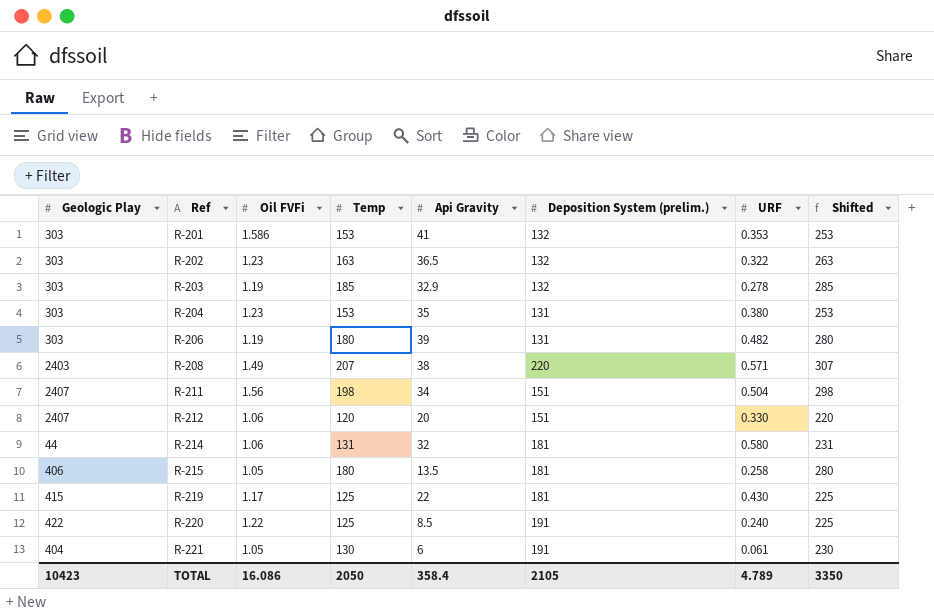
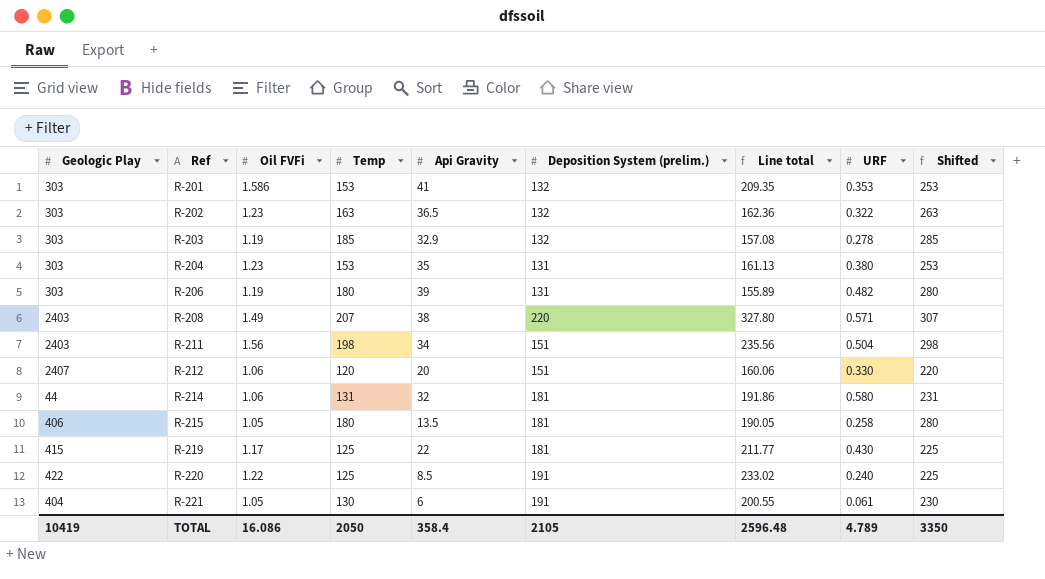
column Line total | formula: none -> [Oil FVFi] * [Deposition System (prelim.)]
R-211 | Geologic Play: 2407 -> 2403
TOTAL | Geologic Play: 10423 -> 10419

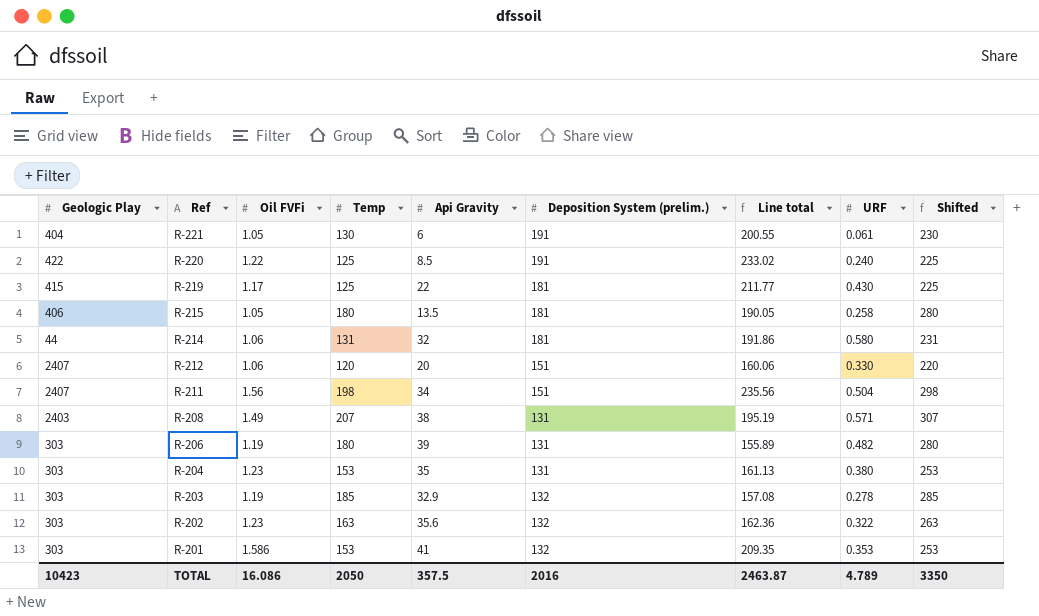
row order: Ref ascending -> Ref descending
R-211 | Geologic Play: 2403 -> 2407
R-208 | Deposition System (prelim.): 220 -> 131
R-208 | Line total: 327.80 -> 195.19
R-202 | Api Gravity: 36.5 -> 35.6
TOTAL | Geologic Play: 10419 -> 10423
TOTAL | Api Gravity: 358.4 -> 357.5
TOTAL | Deposition System (prelim.): 2105 -> 2016
TOTAL | Line total: 2596.48 -> 2463.87

